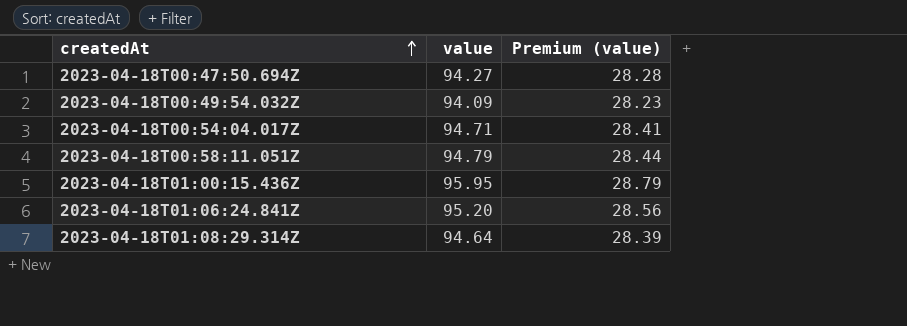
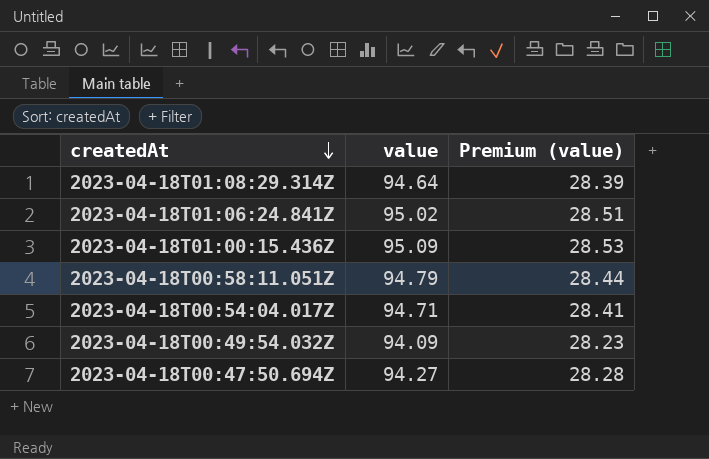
row order: createdAt ascending -> createdAt descending
2023-04-18T01:06:24.841Z | value: 95.20 -> 95.02
2023-04-18T01:06:24.841Z | Premium (value): 28.56 -> 28.51
2023-04-18T01:00:15.436Z | value: 95.95 -> 95.09
2023-04-18T01:00:15.436Z | Premium (value): 28.79 -> 28.53

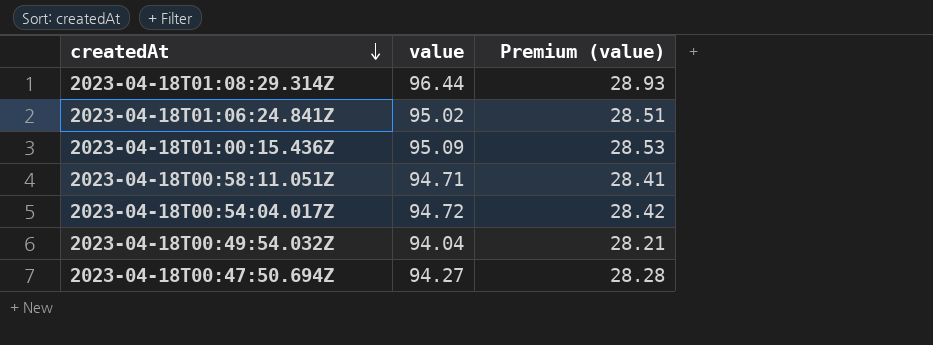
2023-04-18T01:08:29.314Z | value: 94.64 -> 96.44
2023-04-18T01:08:29.314Z | Premium (value): 28.39 -> 28.93
2023-04-18T00:58:11.051Z | value: 94.79 -> 94.71
2023-04-18T00:58:11.051Z | Premium (value): 28.44 -> 28.41
2023-04-18T00:54:04.017Z | value: 94.71 -> 94.72
2023-04-18T00:54:04.017Z | Premium (value): 28.41 -> 28.42
2023-04-18T00:49:54.032Z | value: 94.09 -> 94.04
2023-04-18T00:49:54.032Z | Premium (value): 28.23 -> 28.21

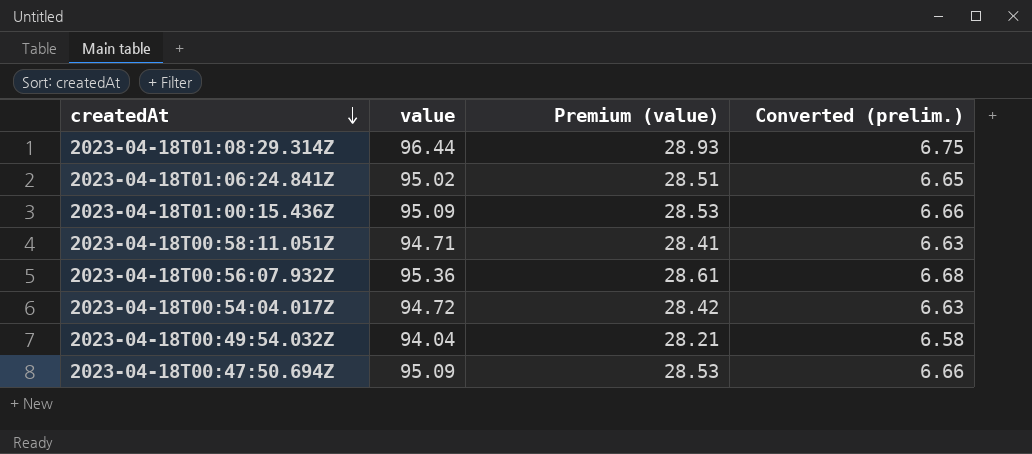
column Converted (prelim.) | formula: none -> [value] * 0.07
row 2023-04-18T00:56:07.932Z: none -> 95.36 | 28.61 | 6.68
2023-04-18T00:47:50.694Z | value: 94.27 -> 95.09
2023-04-18T00:47:50.694Z | Premium (value): 28.28 -> 28.53

